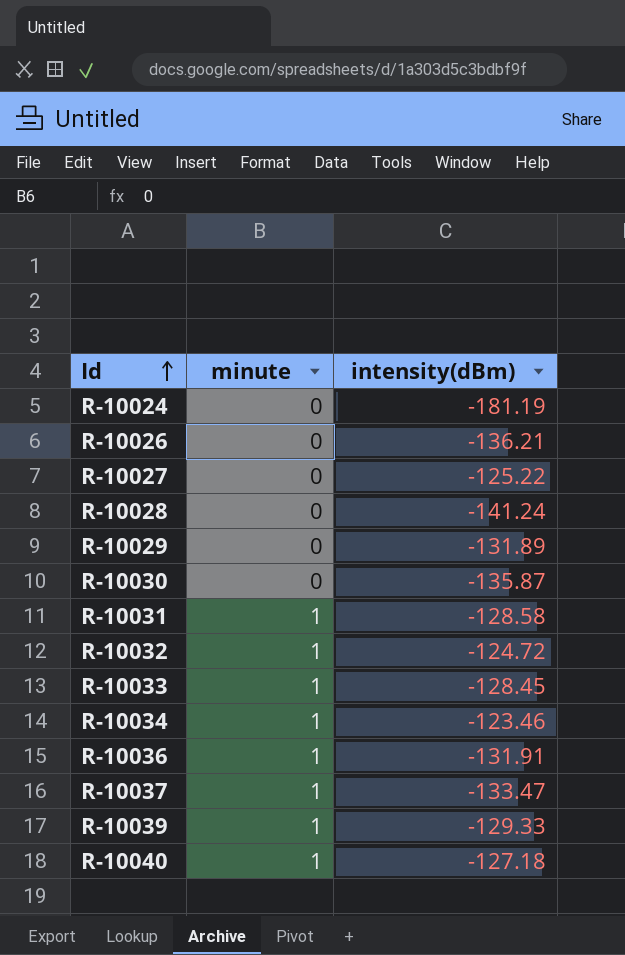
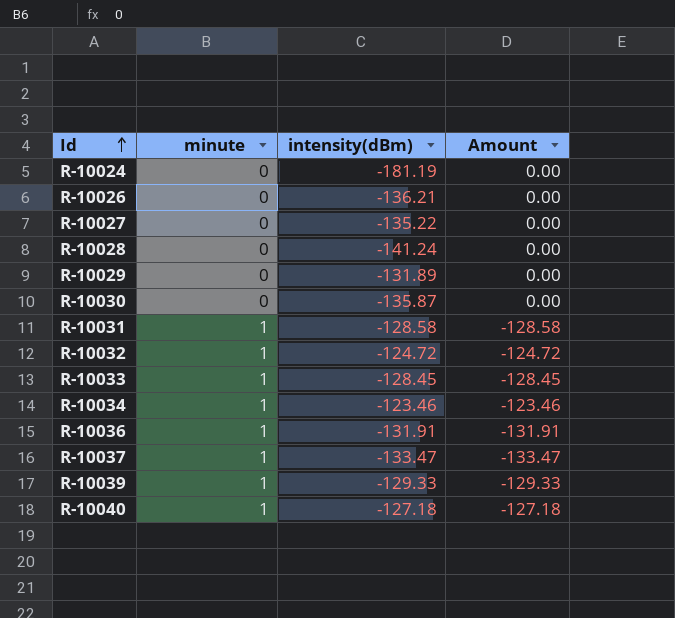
column Amount | formula: none -> [minute] * [intensity(dBm)]
R-10027 | intensity(dBm): -125.22 -> -135.22

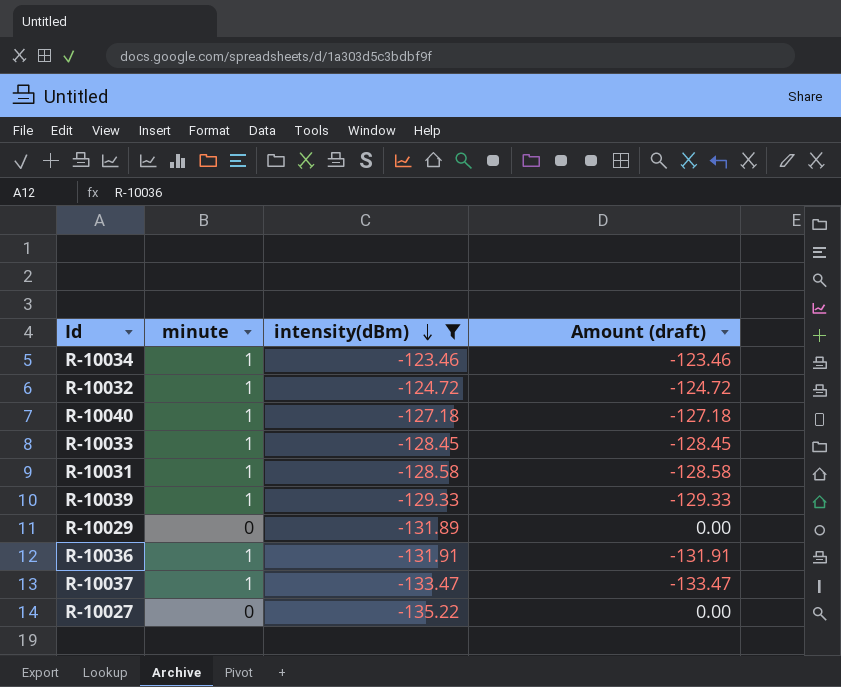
filter: none -> intensity(dBm) >= -135.22
row order: Id ascending -> intensity(dBm) descending
column name: Amount -> Amount (draft)

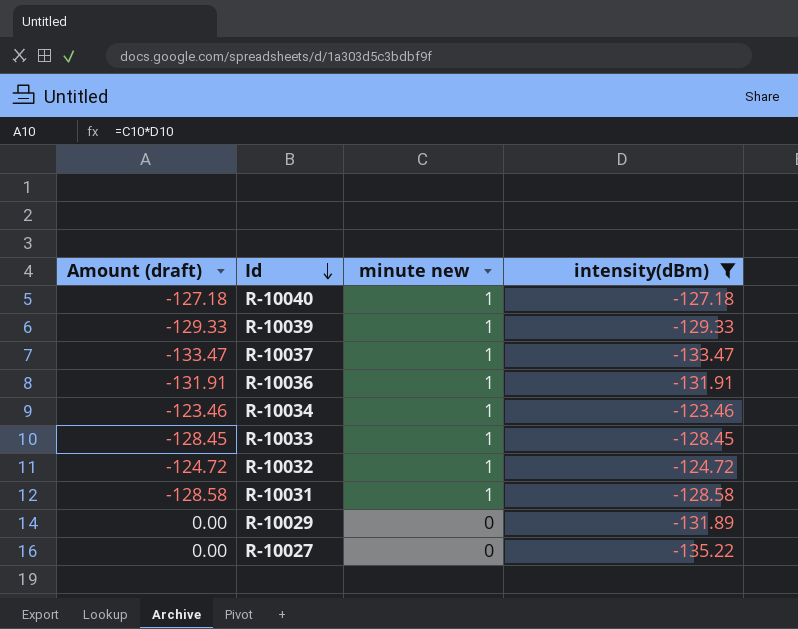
row order: intensity(dBm) descending -> Id descending
column Amount (draft) | position: 4 -> 1
column name: minute -> minute new

